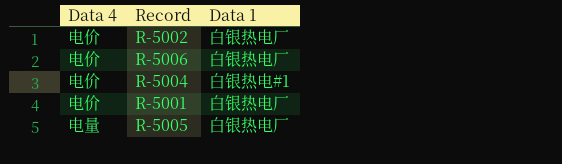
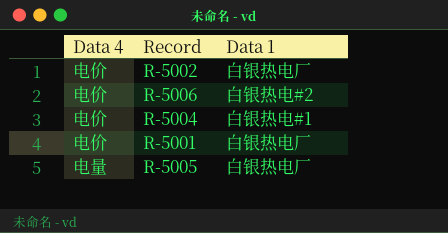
R-5006 | Data 1: 白银热电厂 -> 白银热电#2

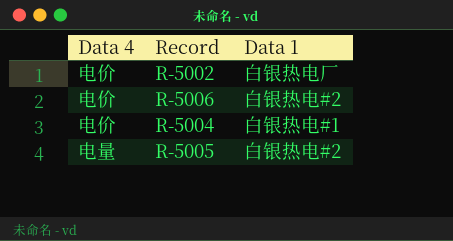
row R-5001: 电价 | 白银热电厂 -> none
R-5005 | Data 1: 白银热电厂 -> 白银热电#2

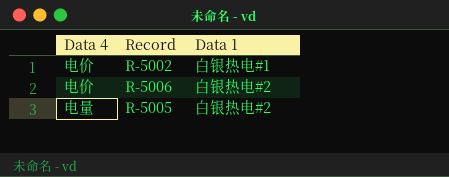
row R-5004: 电价 | 白银热电#1 -> none
R-5002 | Data 1: 白银热电厂 -> 白银热电#1

